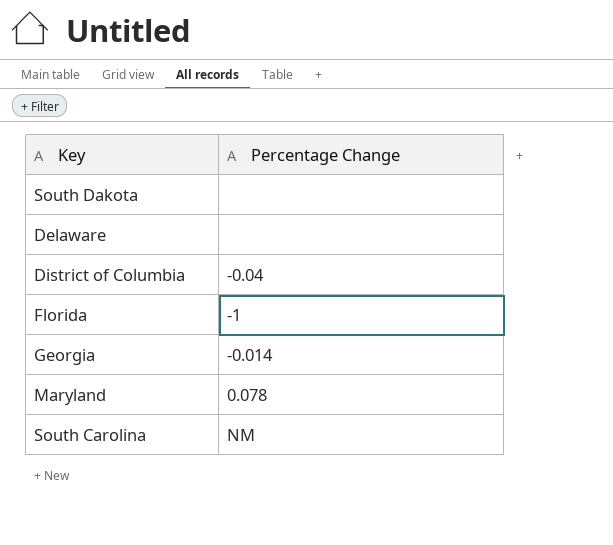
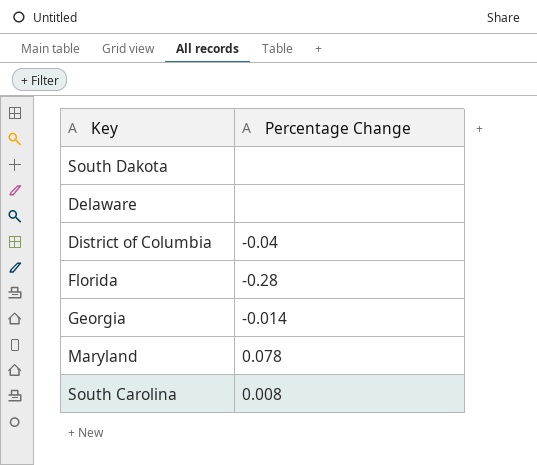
Florida | Percentage Change: -1 -> -0.28
South Carolina | Percentage Change: NM -> 0.008

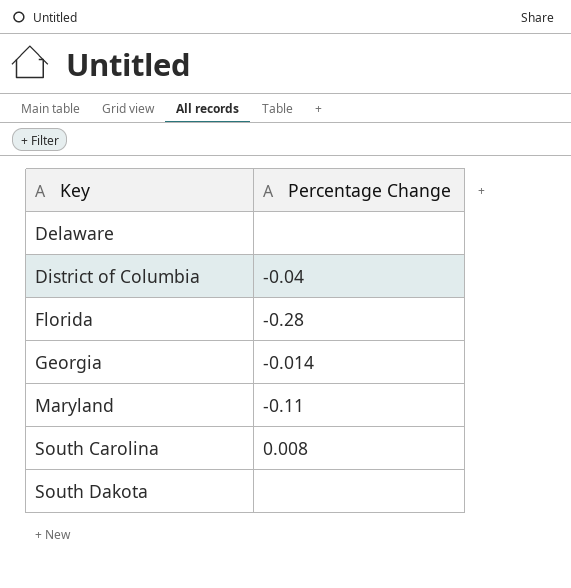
row order: none -> Key ascending
Maryland | Percentage Change: 0.078 -> -0.11

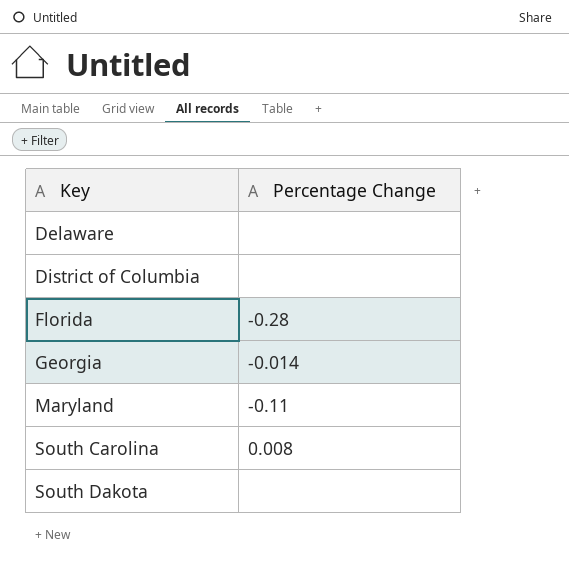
District of Columbia | Percentage Change: -0.04 -> none

